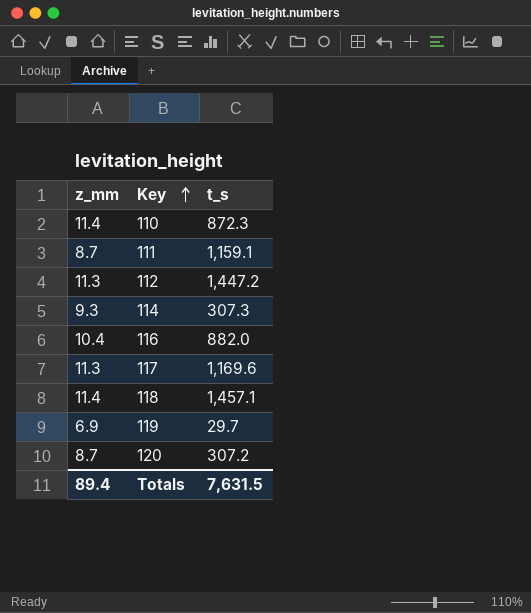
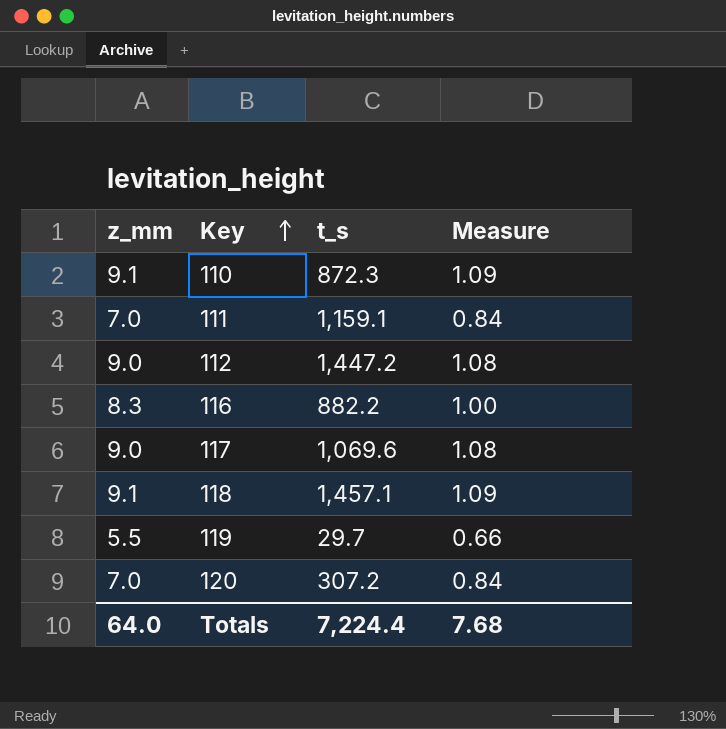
column Measure | formula: none -> [z_mm] * 0.12
row 114: 9.3 | 307.3 -> none
110 | z_mm: 11.4 -> 9.1
111 | z_mm: 8.7 -> 7.0
112 | z_mm: 11.3 -> 9.0
116 | z_mm: 10.4 -> 8.3
116 | t_s: 882.0 -> 882.2
117 | z_mm: 11.3 -> 9.0
117 | t_s: 1,169.6 -> 1,069.6
118 | z_mm: 11.4 -> 9.1
119 | z_mm: 6.9 -> 5.5
120 | z_mm: 8.7 -> 7.0
Totals | z_mm: 89.4 -> 64.0
Totals | t_s: 7,631.5 -> 7,224.4

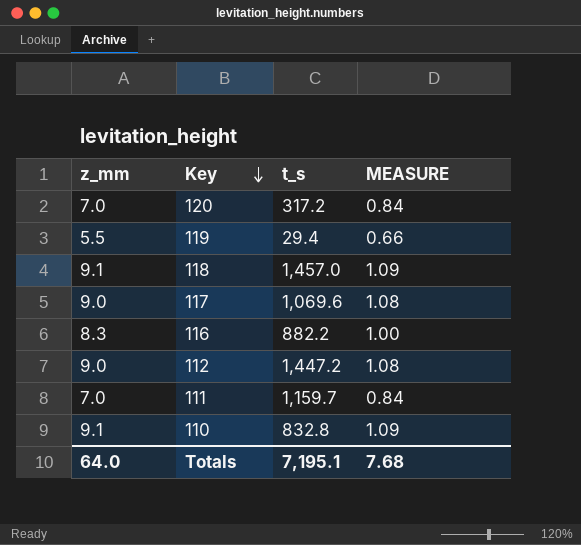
row order: Key ascending -> Key descending
column name: Measure -> MEASURE
120 | t_s: 307.2 -> 317.2
119 | t_s: 29.7 -> 29.4
118 | t_s: 1,457.1 -> 1,457.0
111 | t_s: 1,159.1 -> 1,159.7
110 | t_s: 872.3 -> 832.8
Totals | t_s: 7,224.4 -> 7,195.1

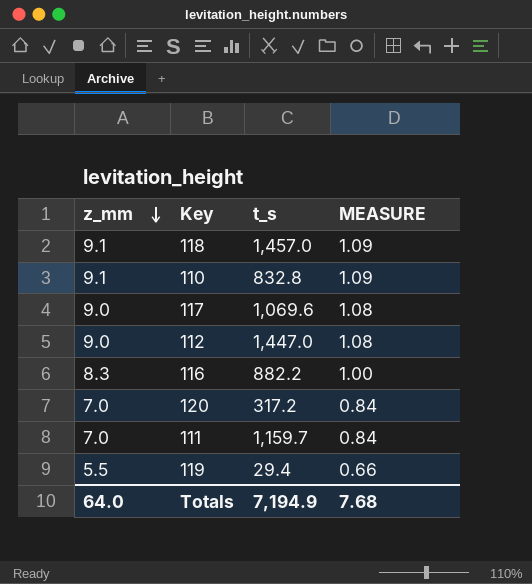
row order: Key descending -> z_mm descending
112 | t_s: 1,447.2 -> 1,447.0
Totals | t_s: 7,195.1 -> 7,194.9

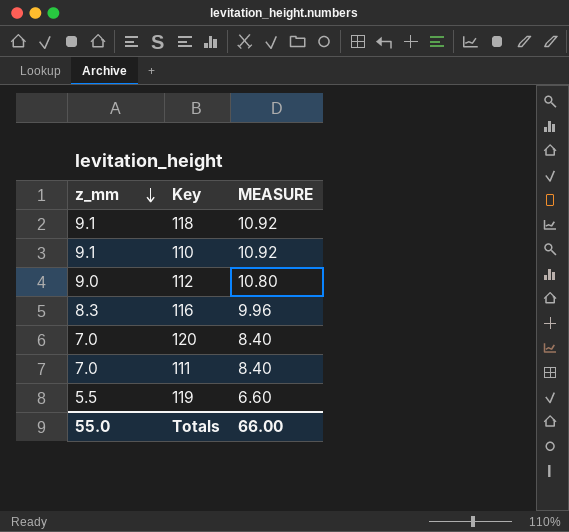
column t_s | position: 3 -> none
column MEASURE | formula: [z_mm] * 0.12 -> [z_mm] * 1.2
row 117: 9.0 | 1,069.6 | 1.08 -> none
Totals | z_mm: 64.0 -> 55.0
Totals | MEASURE: 7.68 -> 66.00

